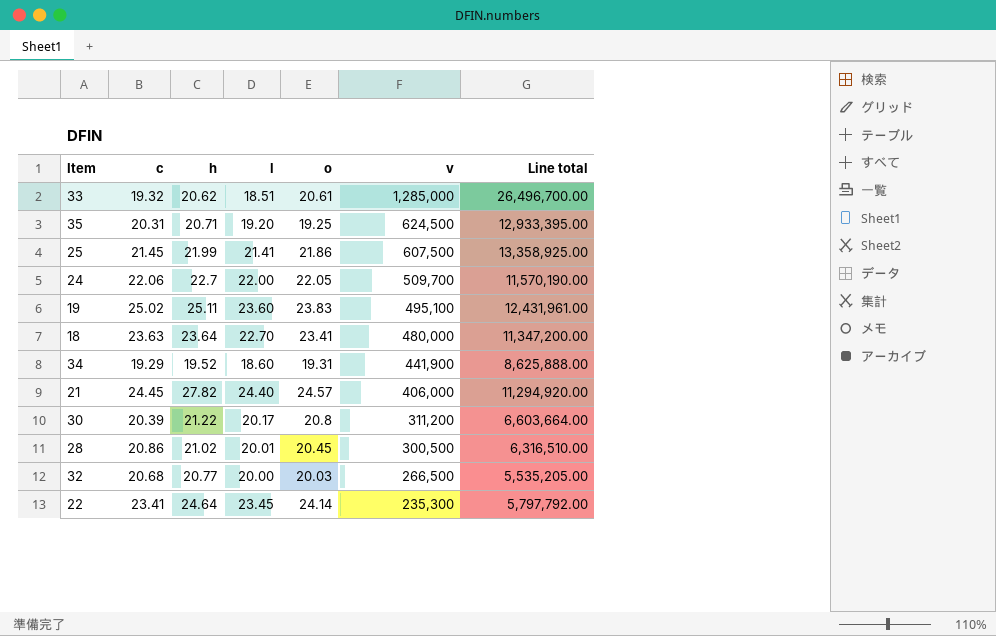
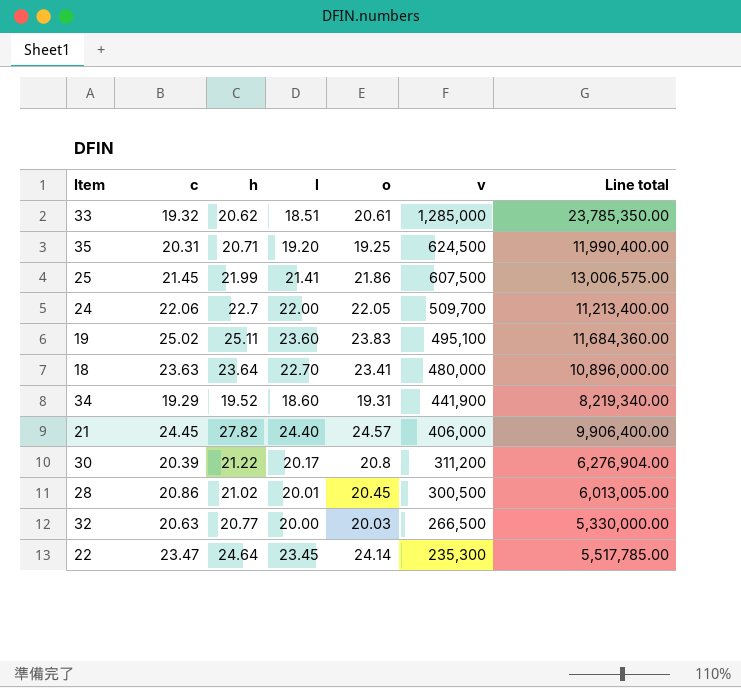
column Line total | formula: [h] * [v] -> [l] * [v]
32 | c: 20.68 -> 20.63
22 | c: 23.41 -> 23.47

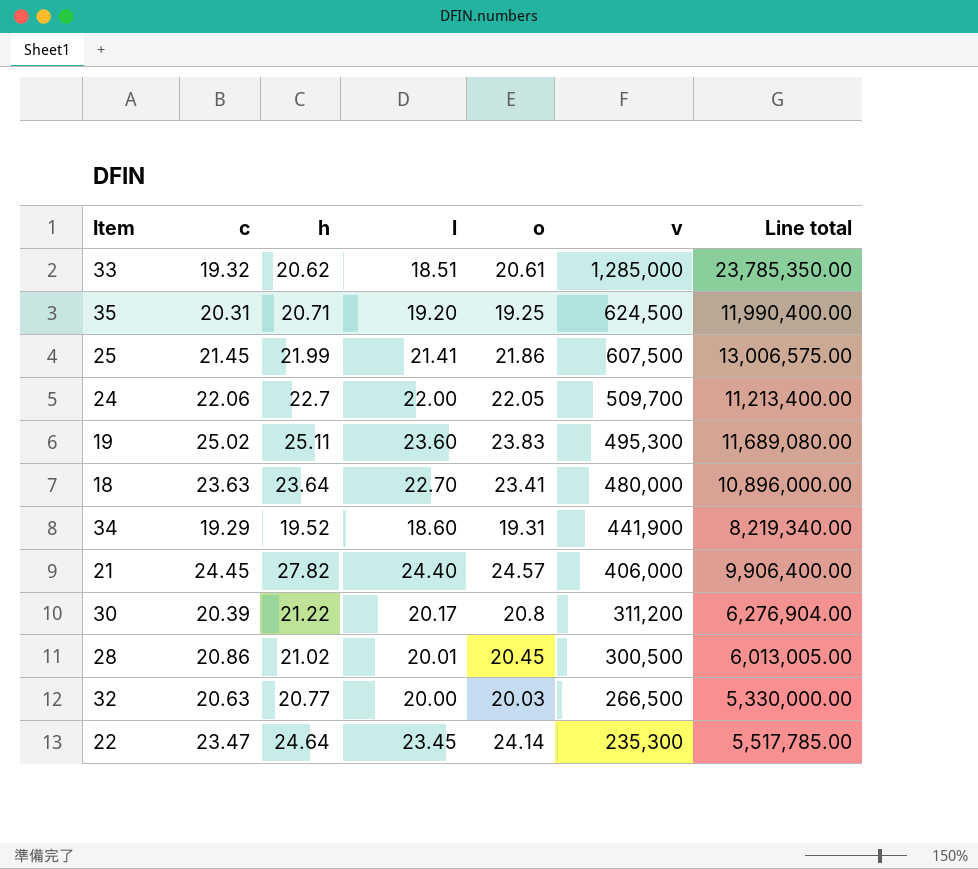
19 | v: 495,100 -> 495,300
19 | Line total: 11,684,360.00 -> 11,689,080.00

